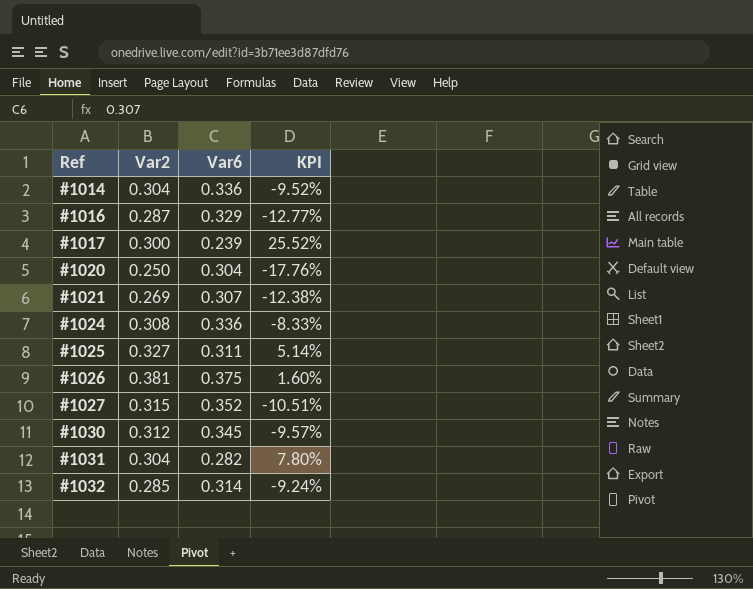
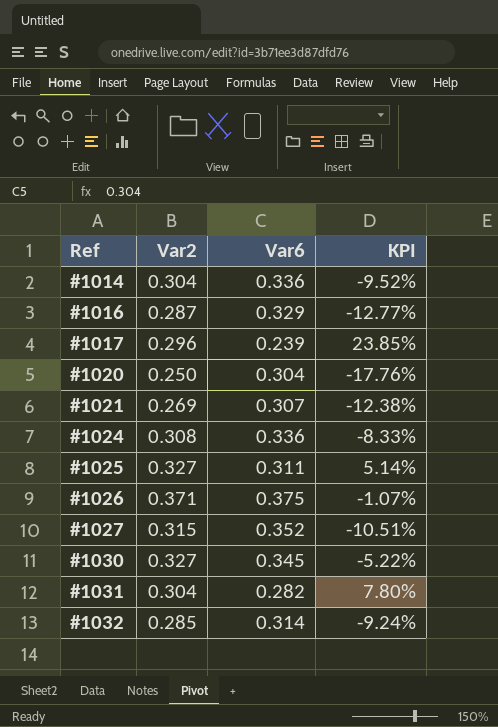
#1017 | Var2: 0.300 -> 0.296
#1017 | KPI: 25.52% -> 23.85%
#1026 | Var2: 0.381 -> 0.371
#1026 | KPI: 1.60% -> -1.07%
#1030 | Var2: 0.312 -> 0.327
#1030 | KPI: -9.57% -> -5.22%

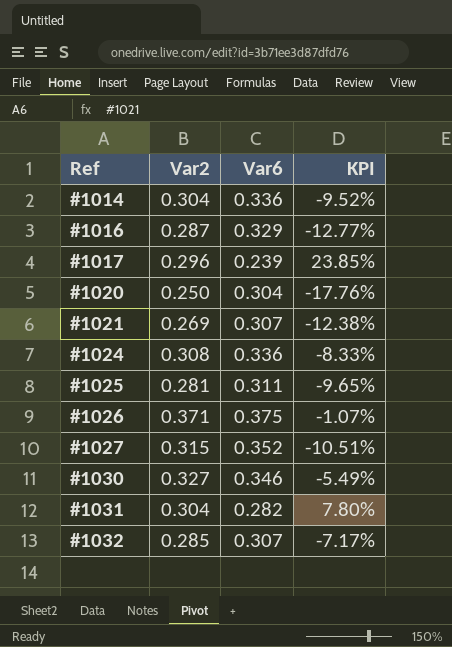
#1025 | Var2: 0.327 -> 0.281
#1025 | KPI: 5.14% -> -9.65%
#1030 | Var6: 0.345 -> 0.346
#1030 | KPI: -5.22% -> -5.49%
#1032 | Var6: 0.314 -> 0.307
#1032 | KPI: -9.24% -> -7.17%

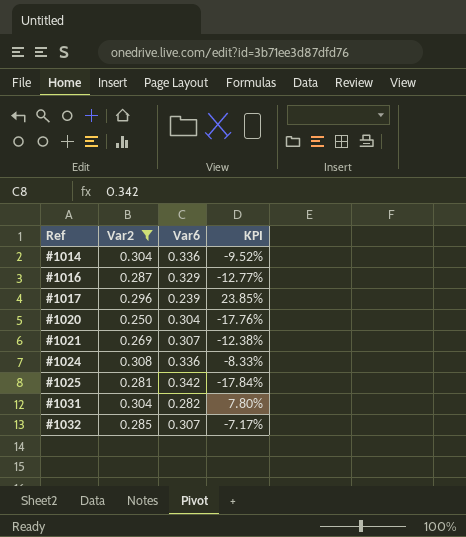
filter: none -> Var2 <= 0.308
#1025 | Var6: 0.311 -> 0.342
#1025 | KPI: -9.65% -> -17.84%

